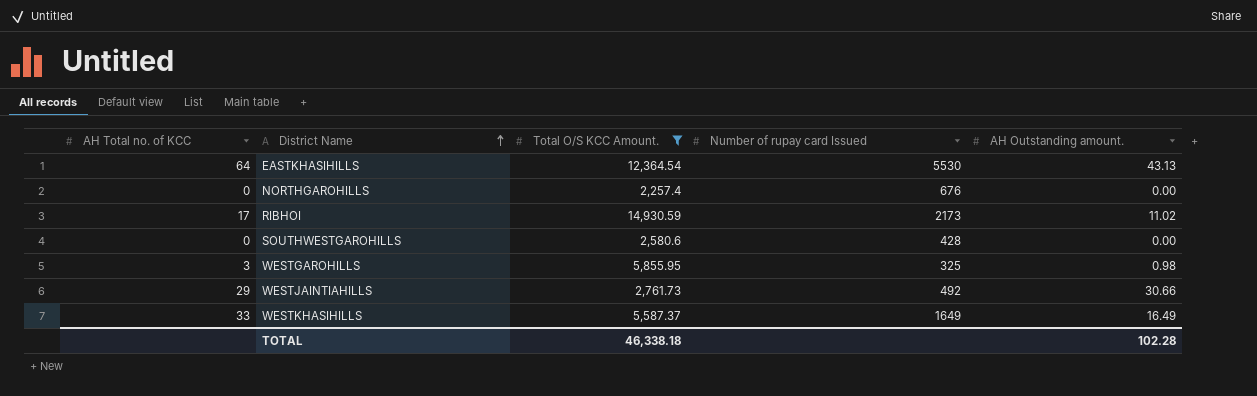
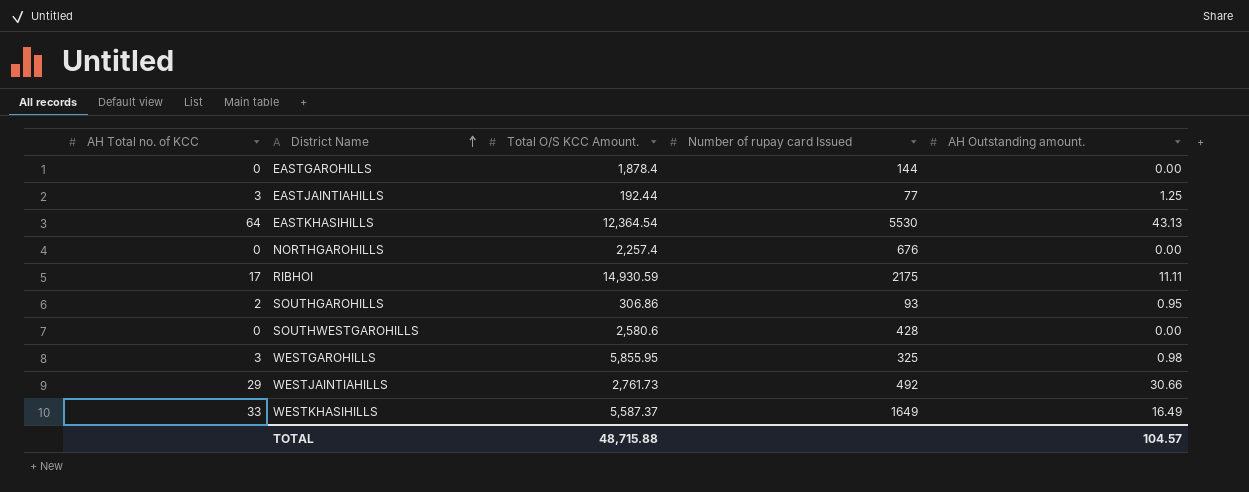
filter: Total O/S KCC Amount. >= 2,257.4 -> none
RIBHOI | Number of rupay card Issued: 2173 -> 2175
RIBHOI | AH Outstanding amount.: 11.02 -> 11.11
TOTAL | Total O/S KCC Amount.: 46,338.18 -> 48,715.88
TOTAL | AH Outstanding amount.: 102.28 -> 104.57

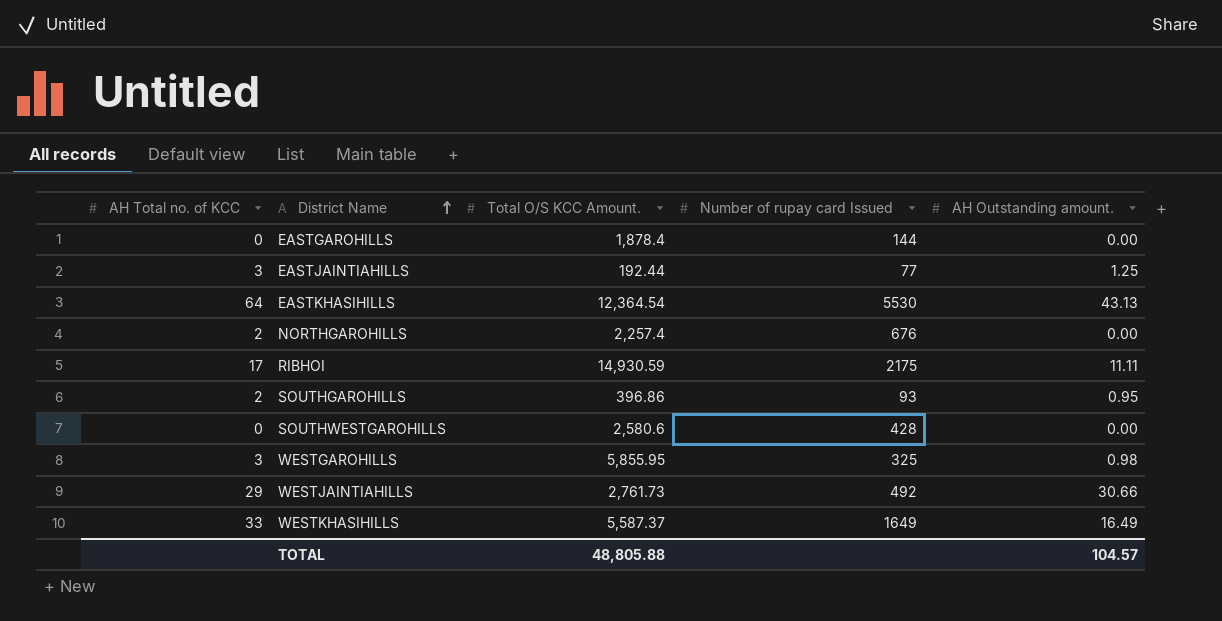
NORTHGAROHILLS | AH Total no. of KCC: 0 -> 2
SOUTHGAROHILLS | Total O/S KCC Amount.: 306.86 -> 396.86
TOTAL | Total O/S KCC Amount.: 48,715.88 -> 48,805.88

